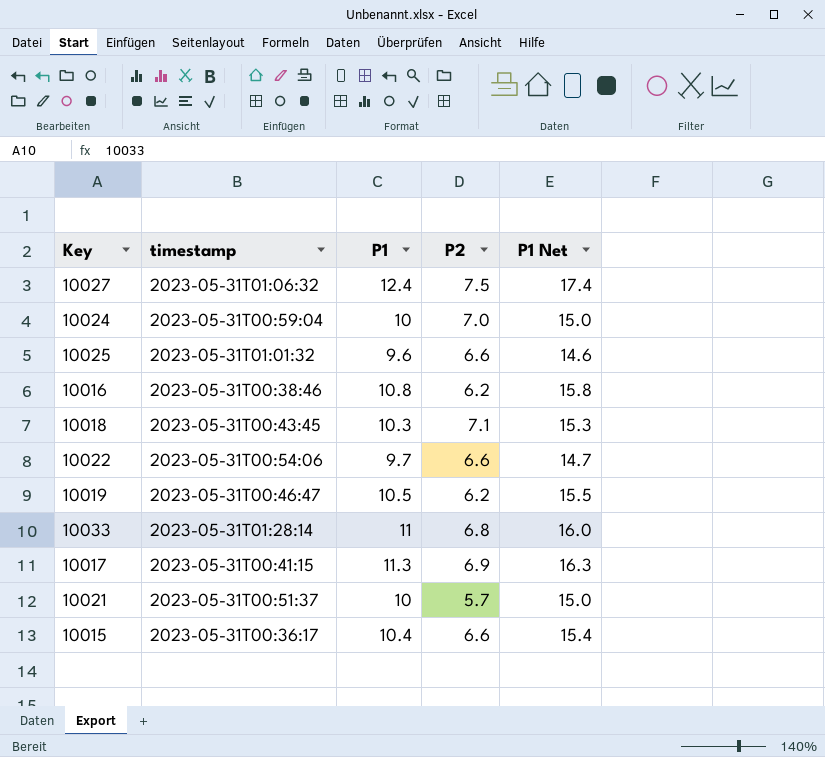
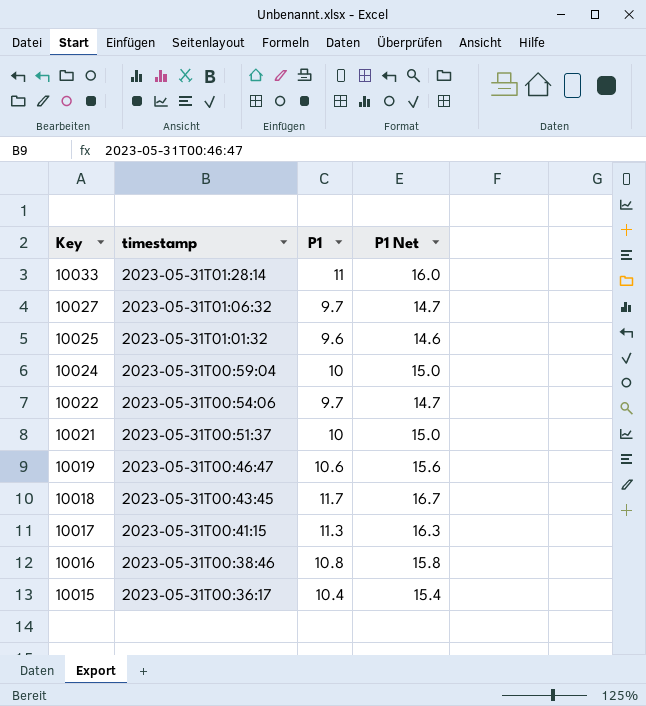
row order: none -> Key descending
column P2 | position: 4 -> none
10027 | P1: 12.4 -> 9.7
10027 | P1 Net: 17.4 -> 14.7
10019 | P1: 10.5 -> 10.6
10019 | P1 Net: 15.5 -> 15.6
10018 | P1: 10.3 -> 11.7
10018 | P1 Net: 15.3 -> 16.7

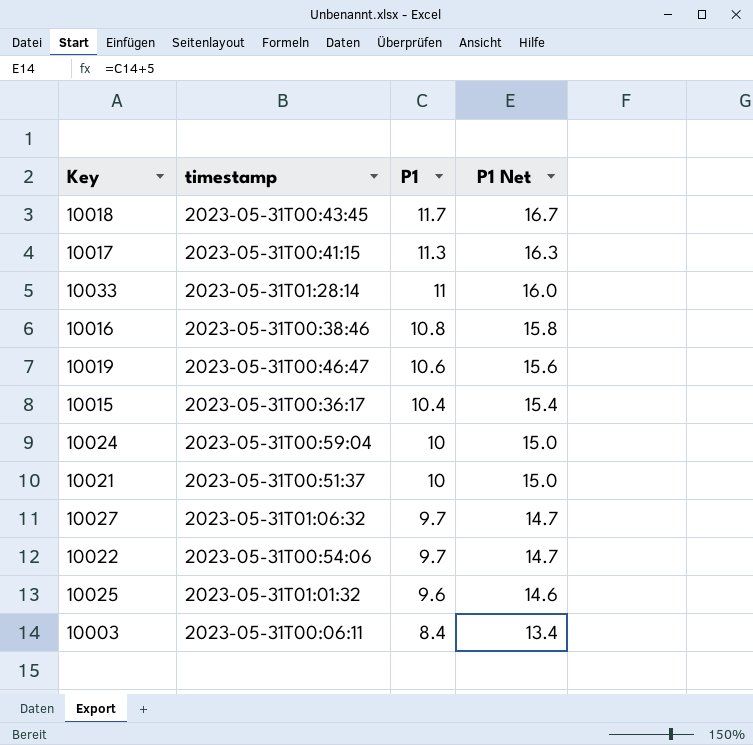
row order: Key descending -> P1 descending
row 10003: none -> 2023-05-31T00:06:11 | 8.4 | 13.4

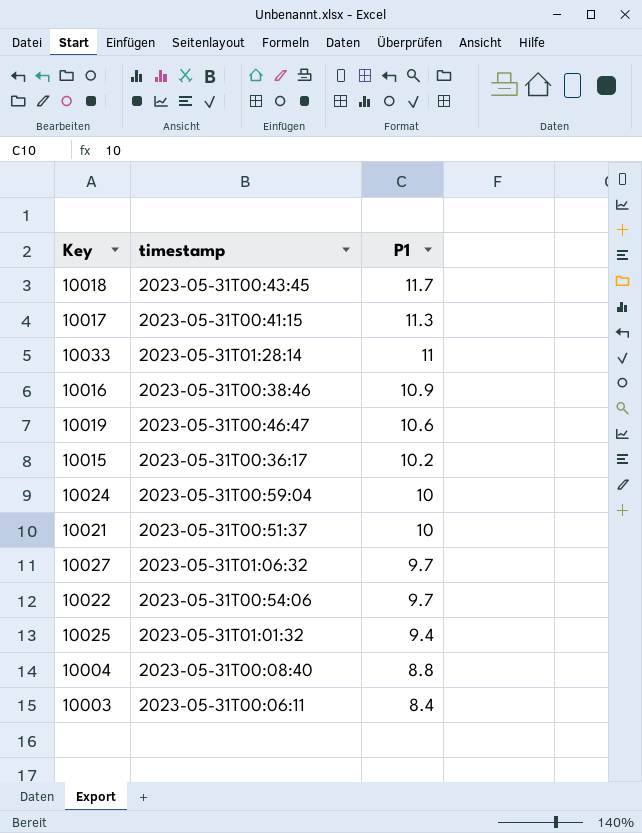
column P1 Net | formula: [P1] + 5 -> none
10016 | P1: 10.8 -> 10.9
10015 | P1: 10.4 -> 10.2
10025 | P1: 9.6 -> 9.4
row 10004: none -> 2023-05-31T00:08:40 | 8.8

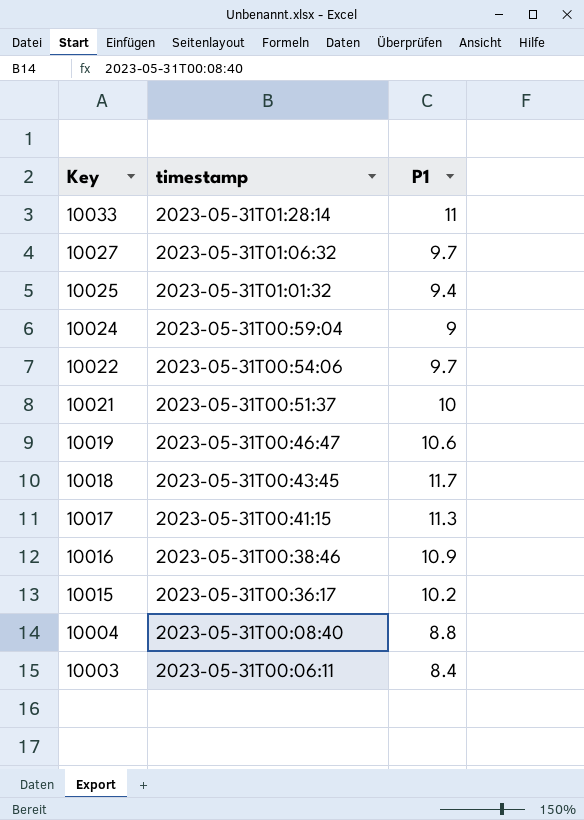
row order: P1 descending -> Key descending
10024 | P1: 10 -> 9

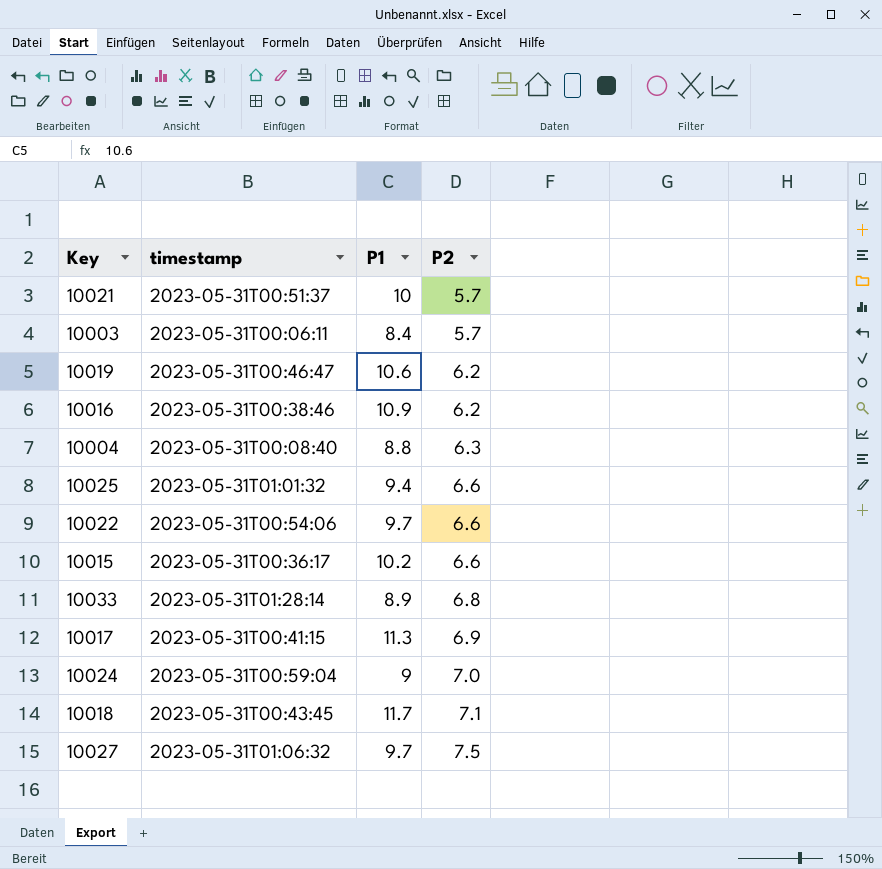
row order: Key descending -> P2 ascending
column P2 | position: none -> 4
10033 | P1: 11 -> 8.9

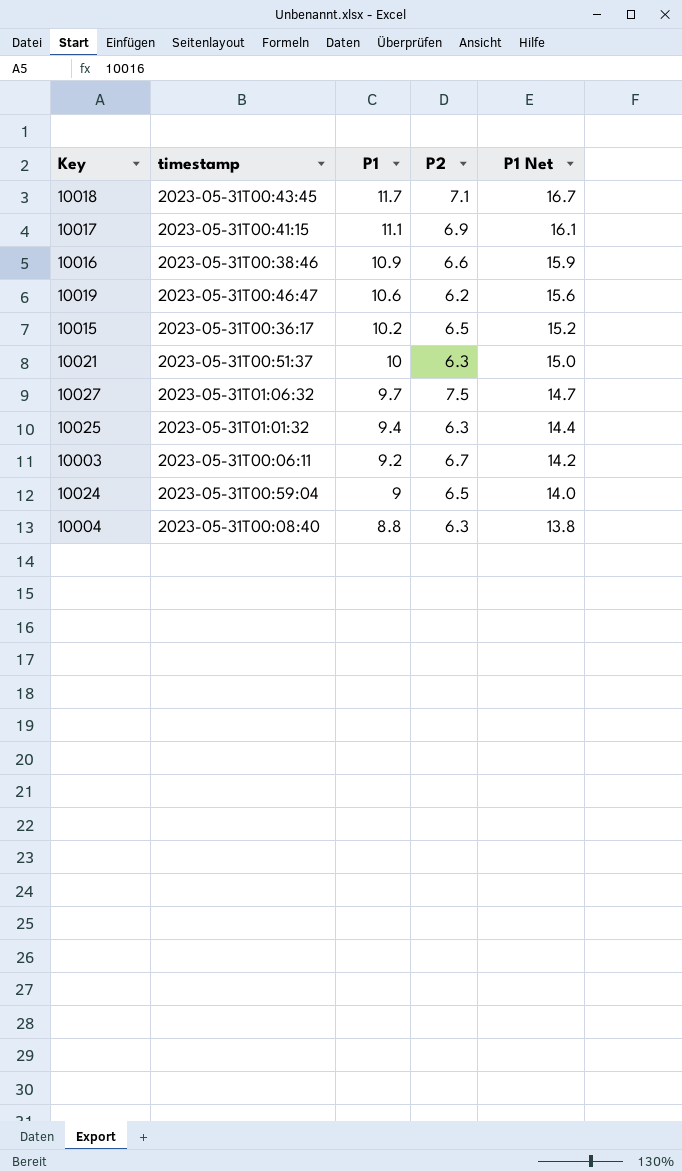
row order: P2 ascending -> P1 descending
column P1 Net | formula: none -> [P1] + 5
row 10022: 2023-05-31T00:54:06 | 9.7 | 6.6 -> none
row 10033: 2023-05-31T01:28:14 | 8.9 | 6.8 -> none
10017 | P1: 11.3 -> 11.1
10016 | P2: 6.2 -> 6.6
10015 | P2: 6.6 -> 6.5
10021 | P2: 5.7 -> 6.3
10025 | P2: 6.6 -> 6.3
10003 | P1: 8.4 -> 9.2
10003 | P2: 5.7 -> 6.7
10024 | P2: 7.0 -> 6.5

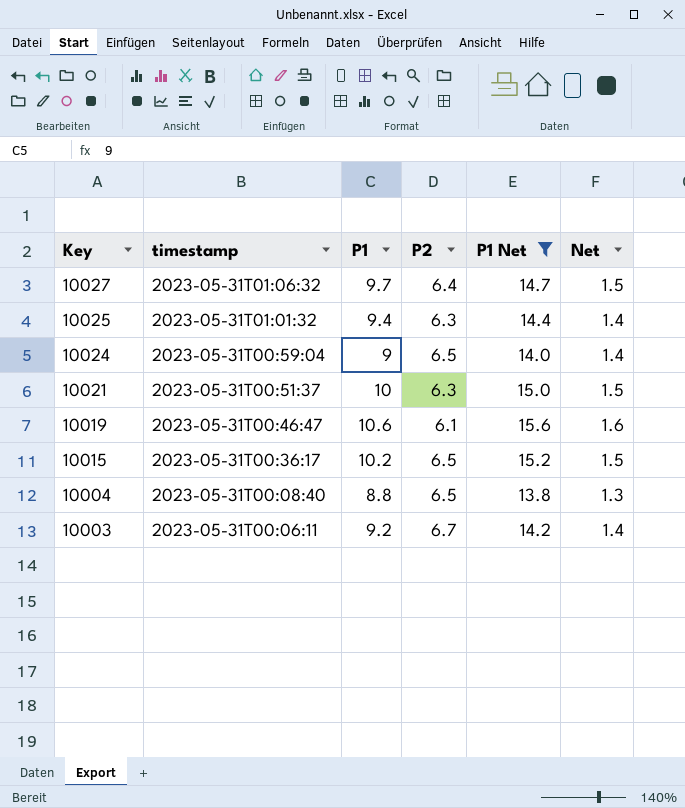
filter: none -> P1 Net <= 15.6
row order: P1 descending -> Key descending
column Net | formula: none -> [P1] * 0.15
10027 | P2: 7.5 -> 6.4
10019 | P2: 6.2 -> 6.1
10004 | P2: 6.3 -> 6.5

